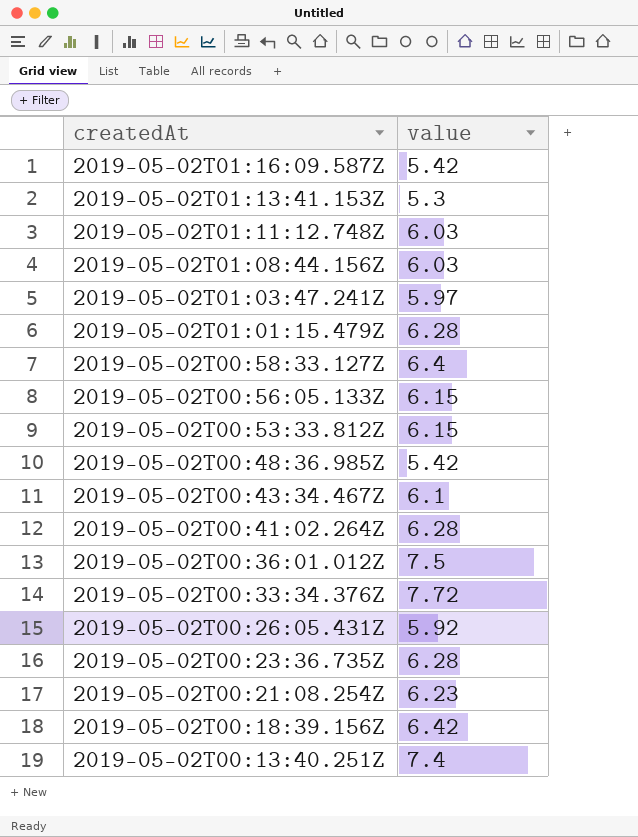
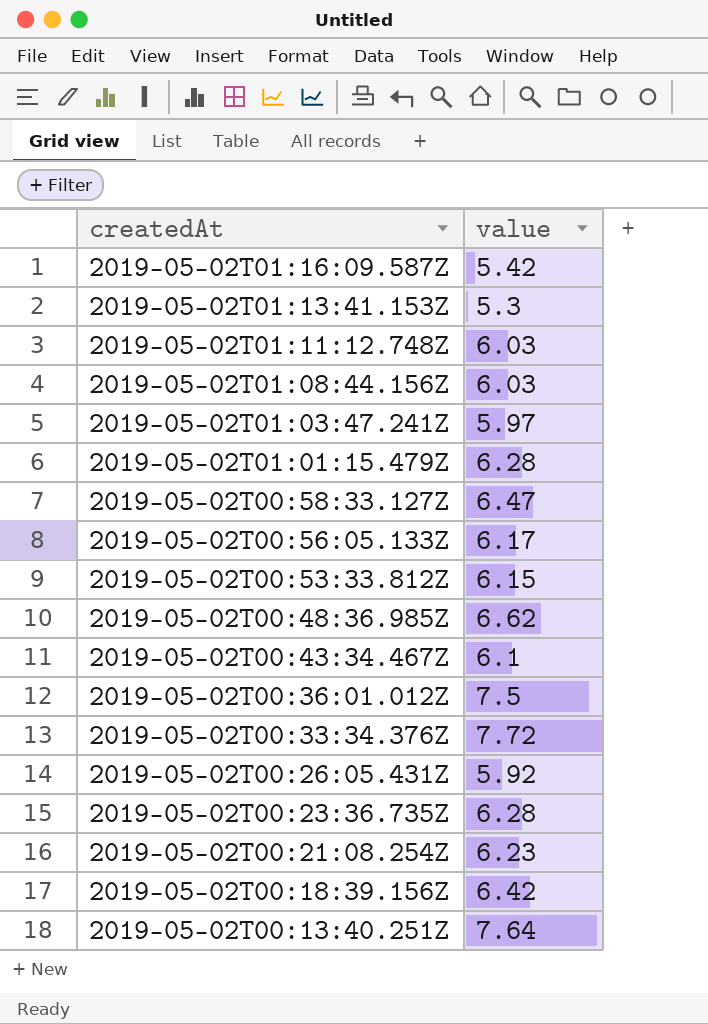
row 2019-05-02T00:41:02.264Z: 6.28 -> none
2019-05-02T00:58:33.127Z | value: 6.4 -> 6.47
2019-05-02T00:56:05.133Z | value: 6.15 -> 6.17
2019-05-02T00:48:36.985Z | value: 5.42 -> 6.62
2019-05-02T00:13:40.251Z | value: 7.4 -> 7.64

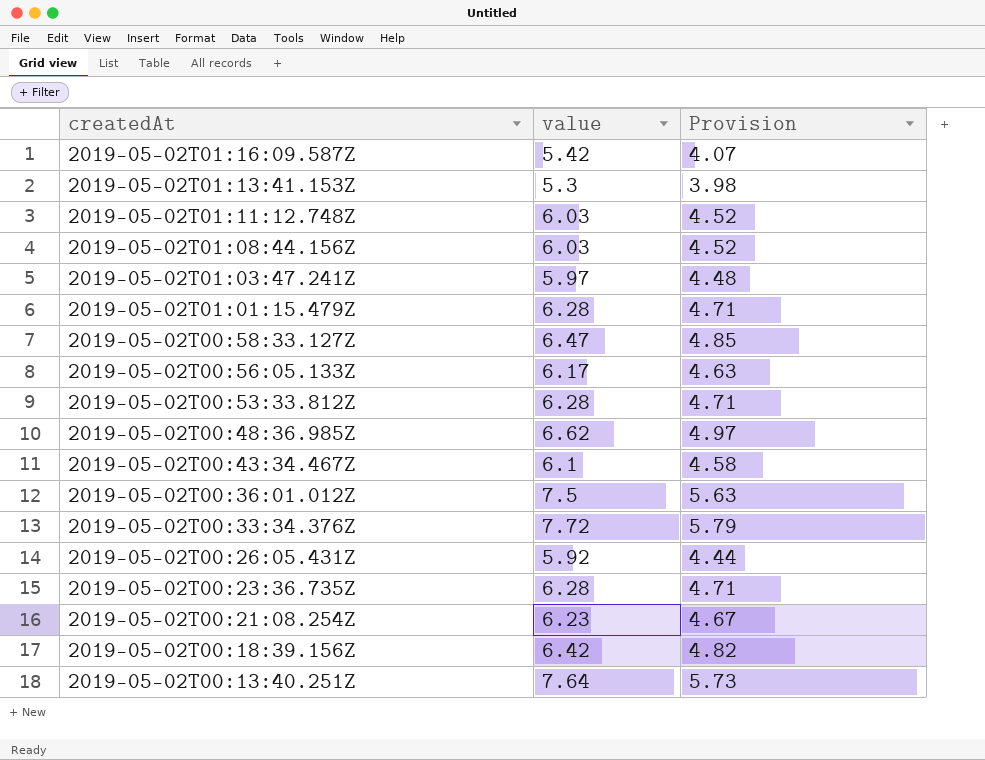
column Provision | formula: none -> [value] * 0.75
2019-05-02T00:53:33.812Z | value: 6.15 -> 6.28

